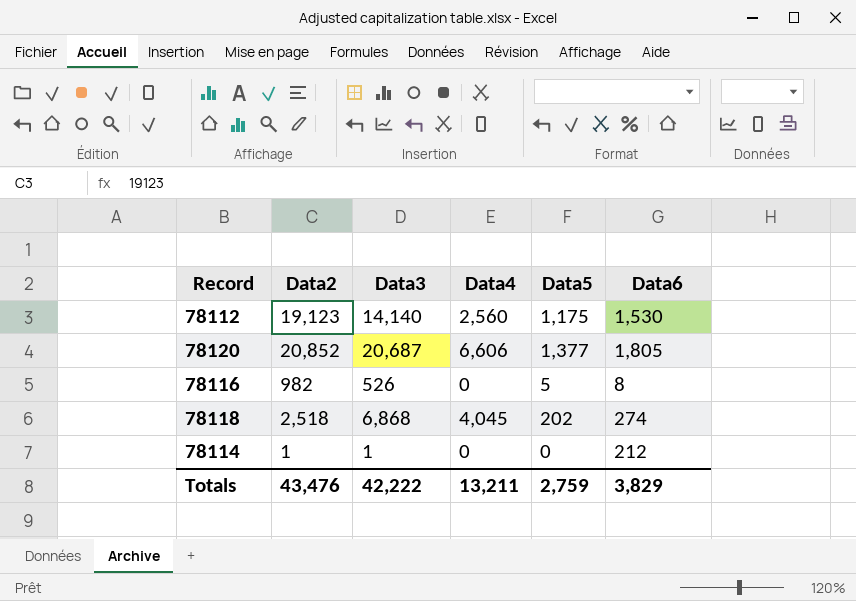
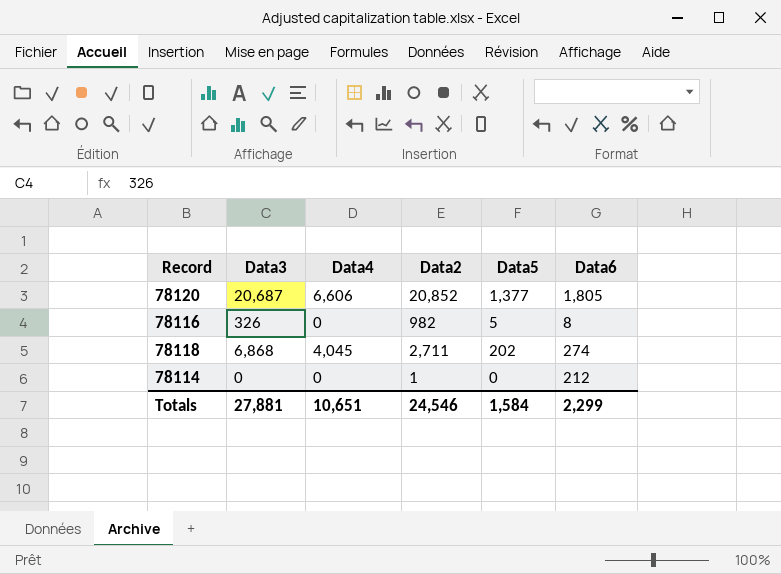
column Data2 | position: 2 -> 4
row 78112: 19,123 | 14,140 | 2,560 | 1,175 | 1,530 -> none
78116 | Data3: 526 -> 326
78118 | Data2: 2,518 -> 2,711
78114 | Data3: 1 -> 0
Totals | Data3: 42,222 -> 27,881
Totals | Data4: 13,211 -> 10,651
Totals | Data2: 43,476 -> 24,546
Totals | Data5: 2,759 -> 1,584
Totals | Data6: 3,829 -> 2,299

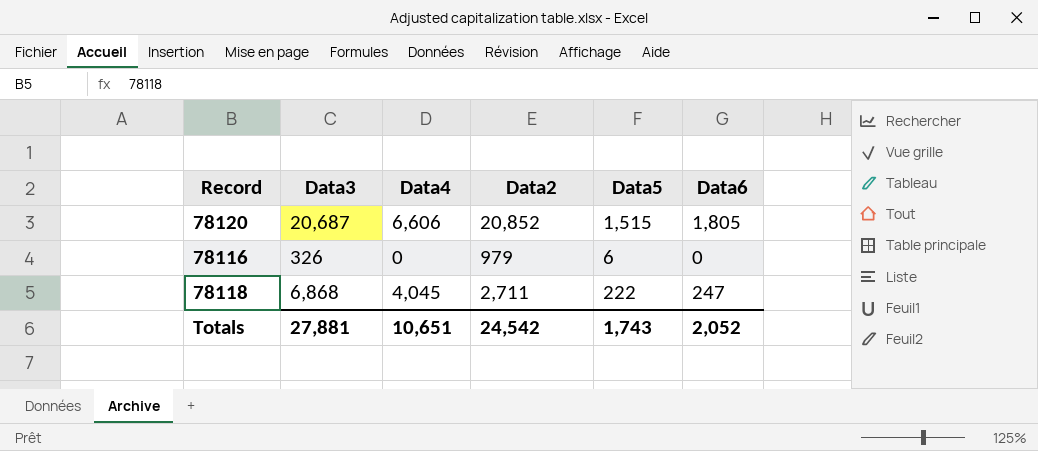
row 78114: 0 | 0 | 1 | 0 | 212 -> none
78120 | Data5: 1,377 -> 1,515
78116 | Data2: 982 -> 979
78116 | Data5: 5 -> 6
78116 | Data6: 8 -> 0
78118 | Data5: 202 -> 222
78118 | Data6: 274 -> 247
Totals | Data2: 24,546 -> 24,542
Totals | Data5: 1,584 -> 1,743
Totals | Data6: 2,299 -> 2,052

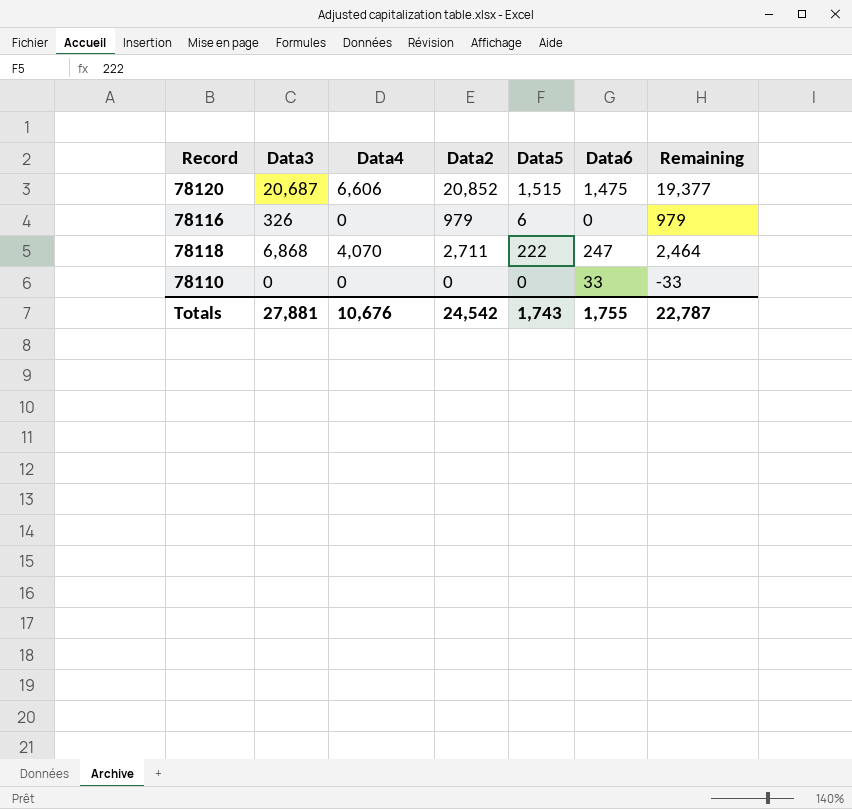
column Remaining | formula: none -> [Data2] - [Data6]
78120 | Data6: 1,805 -> 1,475
78118 | Data4: 4,045 -> 4,070
row 78110: none -> 0 | 0 | 0 | 0 | 33 | -33
Totals | Data4: 10,651 -> 10,676
Totals | Data6: 2,052 -> 1,755

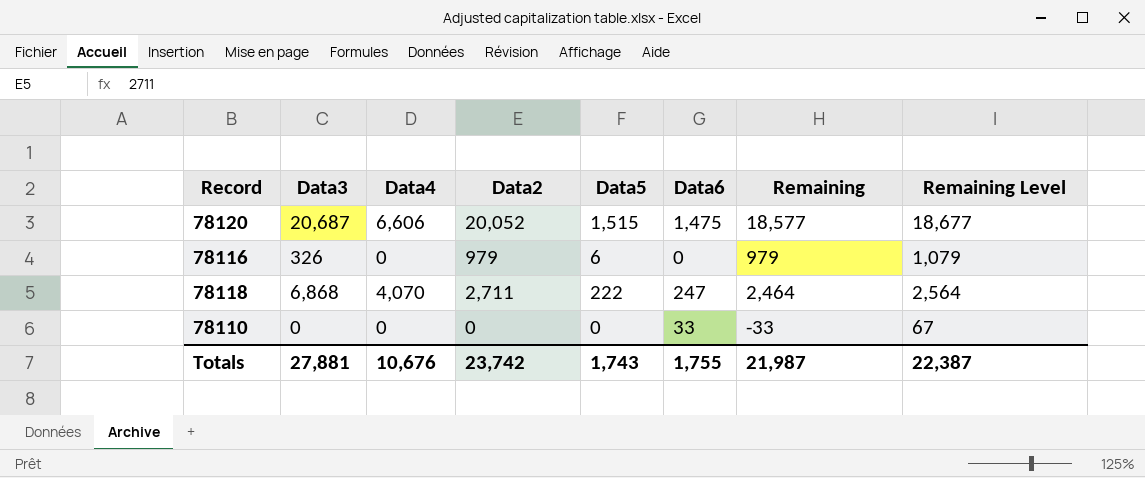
column Remaining Level | formula: none -> [Remaining] + 100
78120 | Data2: 20,852 -> 20,052
78120 | Remaining: 19,377 -> 18,577
Totals | Data2: 24,542 -> 23,742
Totals | Remaining: 22,787 -> 21,987

